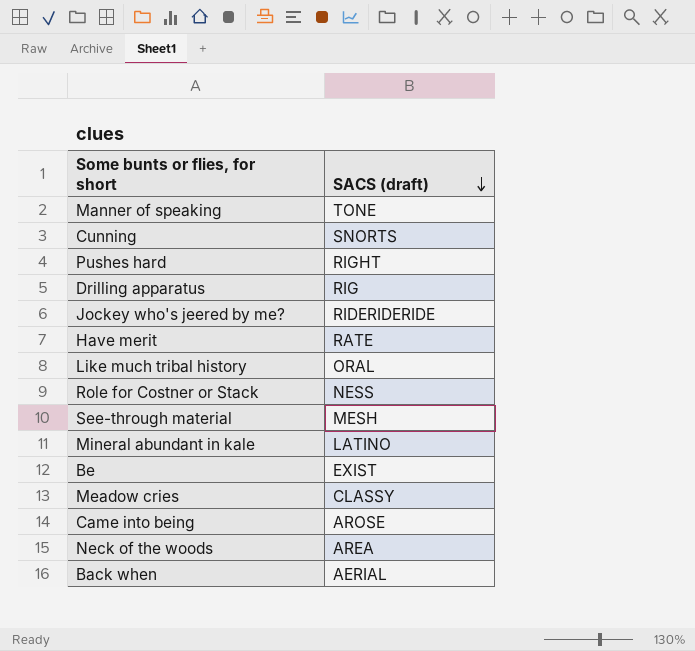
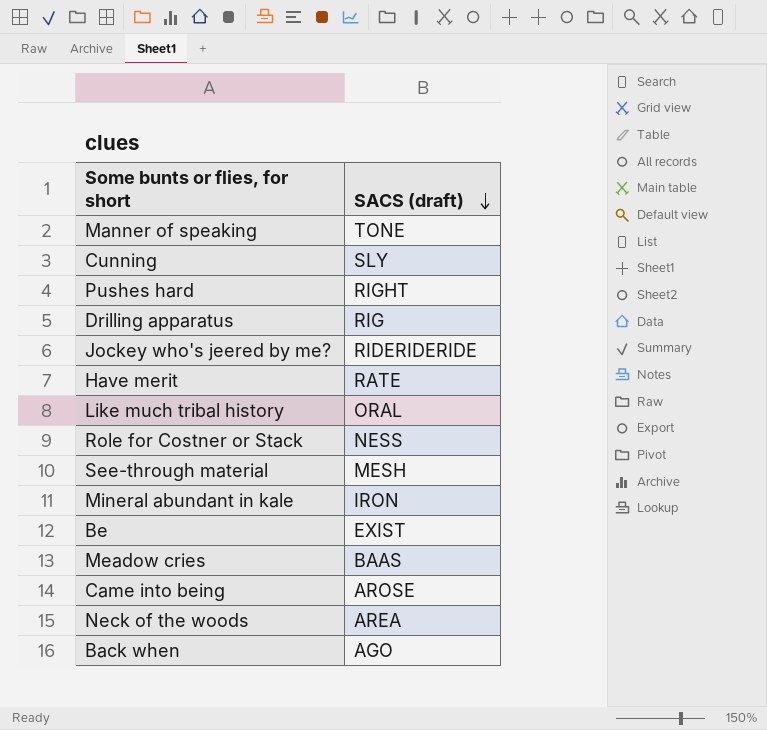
Cunning | SACS (draft): SNORTS -> SLY
Mineral abundant in kale | SACS (draft): LATINO -> IRON
Meadow cries | SACS (draft): CLASSY -> BAAS
Back when | SACS (draft): AERIAL -> AGO

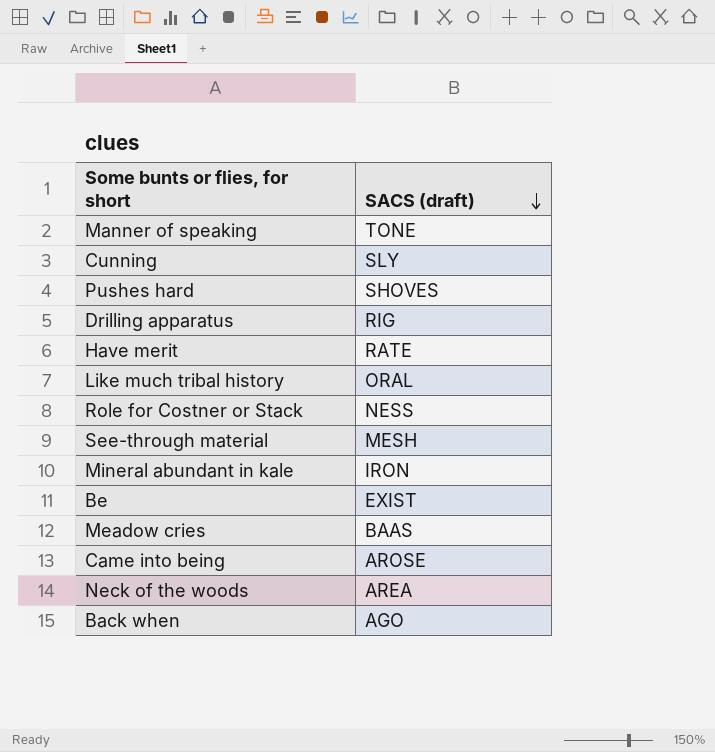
row Jockey who's jeered by me?: RIDERIDERIDE -> none
Pushes hard | SACS (draft): RIGHT -> SHOVES

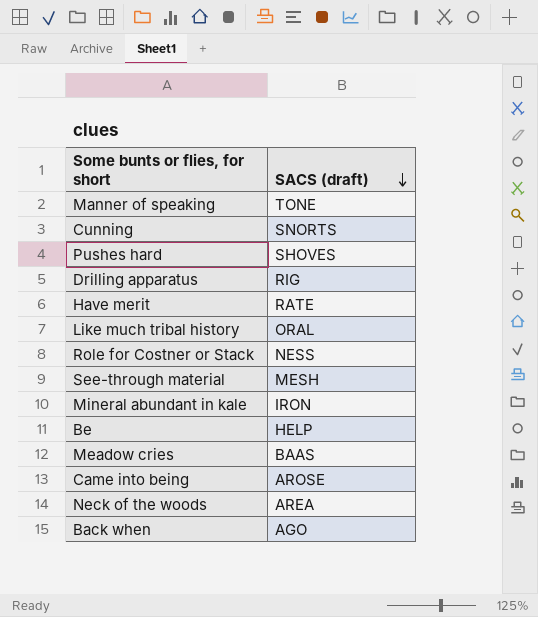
Cunning | SACS (draft): SLY -> SNORTS
Be | SACS (draft): EXIST -> HELP

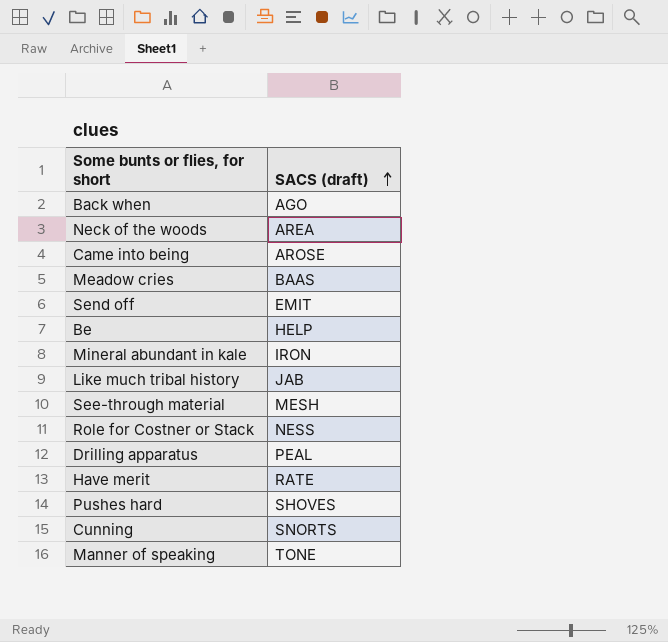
row order: SACS (draft) descending -> SACS (draft) ascending
row Send off: none -> EMIT
Like much tribal history | SACS (draft): ORAL -> JAB
Drilling apparatus | SACS (draft): RIG -> PEAL

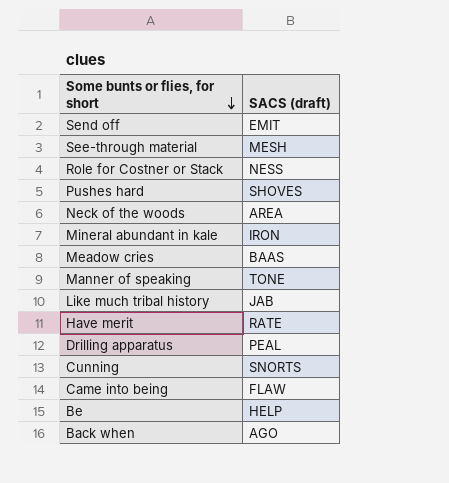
row order: SACS (draft) ascending -> Some bunts or flies, for short descending
Came into being | SACS (draft): AROSE -> FLAW

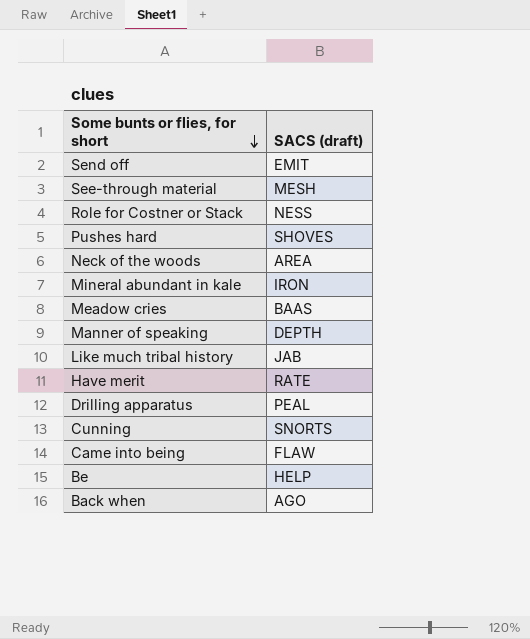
Manner of speaking | SACS (draft): TONE -> DEPTH

